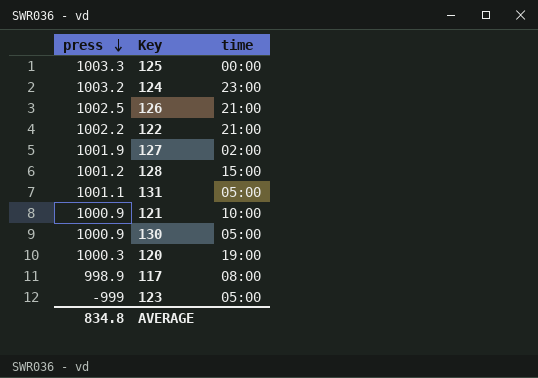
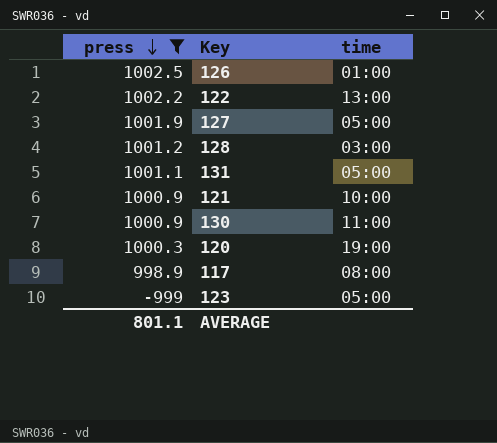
filter: none -> press <= 1002.5
126 | time: 21:00 -> 01:00
122 | time: 21:00 -> 13:00
127 | time: 02:00 -> 05:00
128 | time: 15:00 -> 03:00
130 | time: 05:00 -> 11:00
AVERAGE | press: 834.8 -> 801.1

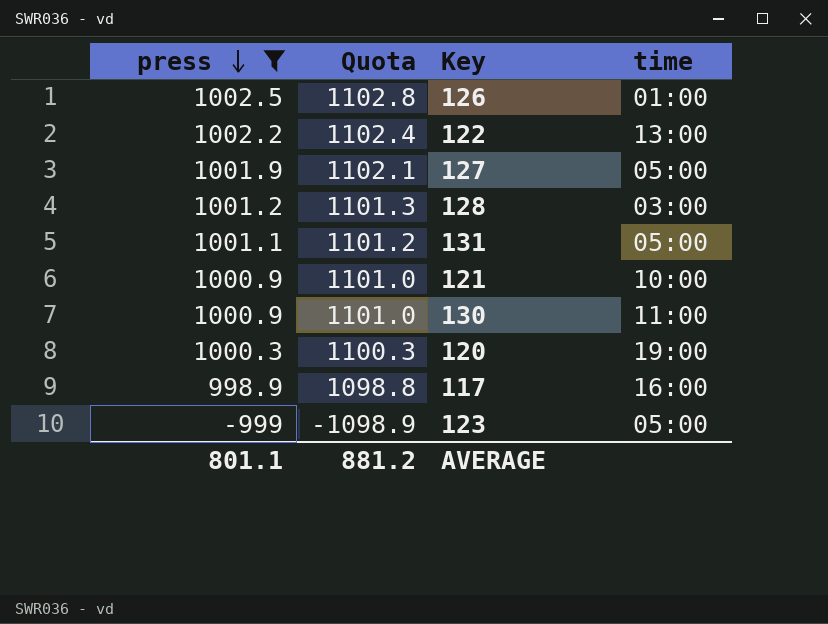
column Quota | formula: none -> [press] * 1.1
117 | time: 08:00 -> 16:00

